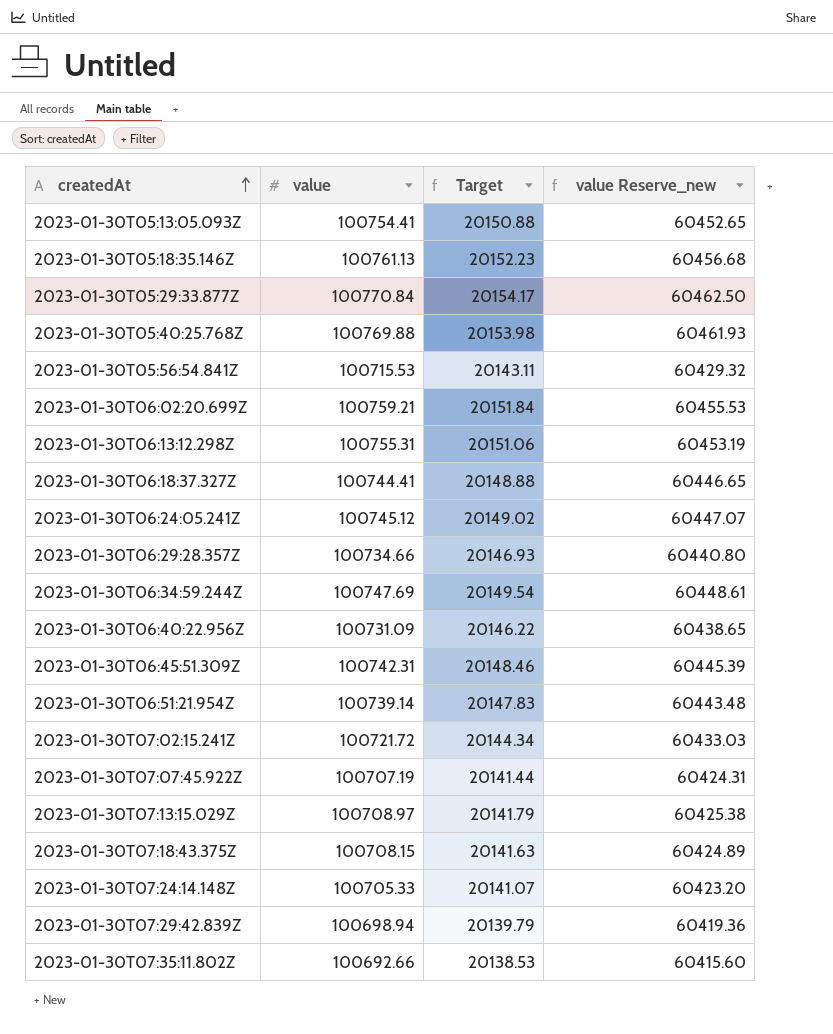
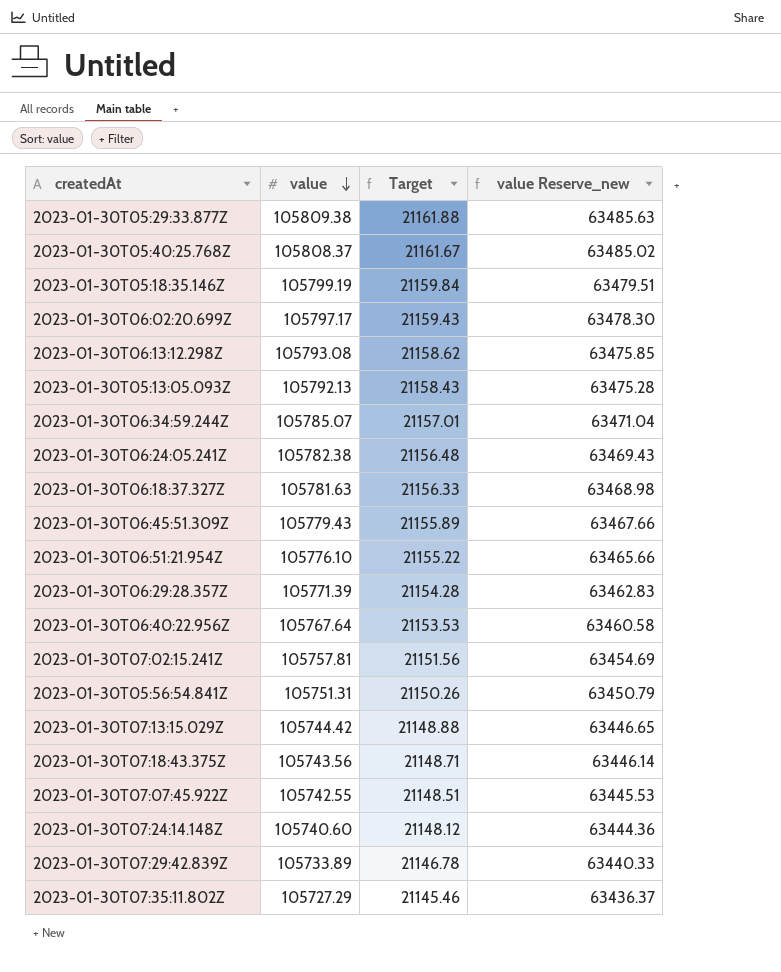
row order: createdAt ascending -> value descending
2023-01-30T05:29:33.877Z | value: 100770.84 -> 105809.38
2023-01-30T05:29:33.877Z | Target: 20154.17 -> 21161.88
2023-01-30T05:29:33.877Z | value Reserve_new: 60462.50 -> 63485.63
2023-01-30T05:40:25.768Z | value: 100769.88 -> 105808.37
2023-01-30T05:40:25.768Z | Target: 20153.98 -> 21161.67
2023-01-30T05:40:25.768Z | value Reserve_new: 60461.93 -> 63485.02
2023-01-30T05:18:35.146Z | value: 100761.13 -> 105799.19
2023-01-30T05:18:35.146Z | Target: 20152.23 -> 21159.84
2023-01-30T05:18:35.146Z | value Reserve_new: 60456.68 -> 63479.51
2023-01-30T06:02:20.699Z | value: 100759.21 -> 105797.17
2023-01-30T06:02:20.699Z | Target: 20151.84 -> 21159.43
2023-01-30T06:02:20.699Z | value Reserve_new: 60455.53 -> 63478.30
2023-01-30T06:13:12.298Z | value: 100755.31 -> 105793.08
2023-01-30T06:13:12.298Z | Target: 20151.06 -> 21158.62
2023-01-30T06:13:12.298Z | value Reserve_new: 60453.19 -> 63475.85
2023-01-30T05:13:05.093Z | value: 100754.41 -> 105792.13
2023-01-30T05:13:05.093Z | Target: 20150.88 -> 21158.43
2023-01-30T05:13:05.093Z | value Reserve_new: 60452.65 -> 63475.28
2023-01-30T06:34:59.244Z | value: 100747.69 -> 105785.07
2023-01-30T06:34:59.244Z | Target: 20149.54 -> 21157.01
2023-01-30T06:34:59.244Z | value Reserve_new: 60448.61 -> 63471.04
2023-01-30T06:24:05.241Z | value: 100745.12 -> 105782.38
2023-01-30T06:24:05.241Z | Target: 20149.02 -> 21156.48
2023-01-30T06:24:05.241Z | value Reserve_new: 60447.07 -> 63469.43
2023-01-30T06:18:37.327Z | value: 100744.41 -> 105781.63
2023-01-30T06:18:37.327Z | Target: 20148.88 -> 21156.33
2023-01-30T06:18:37.327Z | value Reserve_new: 60446.65 -> 63468.98
2023-01-30T06:45:51.309Z | value: 100742.31 -> 105779.43
2023-01-30T06:45:51.309Z | Target: 20148.46 -> 21155.89
2023-01-30T06:45:51.309Z | value Reserve_new: 60445.39 -> 63467.66
2023-01-30T06:51:21.954Z | value: 100739.14 -> 105776.10
2023-01-30T06:51:21.954Z | Target: 20147.83 -> 21155.22
2023-01-30T06:51:21.954Z | value Reserve_new: 60443.48 -> 63465.66
2023-01-30T06:29:28.357Z | value: 100734.66 -> 105771.39
2023-01-30T06:29:28.357Z | Target: 20146.93 -> 21154.28
2023-01-30T06:29:28.357Z | value Reserve_new: 60440.80 -> 63462.83
2023-01-30T06:40:22.956Z | value: 100731.09 -> 105767.64
2023-01-30T06:40:22.956Z | Target: 20146.22 -> 21153.53
2023-01-30T06:40:22.956Z | value Reserve_new: 60438.65 -> 63460.58
2023-01-30T07:02:15.241Z | value: 100721.72 -> 105757.81
2023-01-30T07:02:15.241Z | Target: 20144.34 -> 21151.56
2023-01-30T07:02:15.241Z | value Reserve_new: 60433.03 -> 63454.69
2023-01-30T05:56:54.841Z | value: 100715.53 -> 105751.31
2023-01-30T05:56:54.841Z | Target: 20143.11 -> 21150.26
2023-01-30T05:56:54.841Z | value Reserve_new: 60429.32 -> 63450.79
2023-01-30T07:13:15.029Z | value: 100708.97 -> 105744.42
2023-01-30T07:13:15.029Z | Target: 20141.79 -> 21148.88
2023-01-30T07:13:15.029Z | value Reserve_new: 60425.38 -> 63446.65
2023-01-30T07:18:43.375Z | value: 100708.15 -> 105743.56
2023-01-30T07:18:43.375Z | Target: 20141.63 -> 21148.71
2023-01-30T07:18:43.375Z | value Reserve_new: 60424.89 -> 63446.14
2023-01-30T07:07:45.922Z | value: 100707.19 -> 105742.55
2023-01-30T07:07:45.922Z | Target: 20141.44 -> 21148.51
2023-01-30T07:07:45.922Z | value Reserve_new: 60424.31 -> 63445.53
2023-01-30T07:24:14.148Z | value: 100705.33 -> 105740.60
2023-01-30T07:24:14.148Z | Target: 20141.07 -> 21148.12
2023-01-30T07:24:14.148Z | value Reserve_new: 60423.20 -> 63444.36
2023-01-30T07:29:42.839Z | value: 100698.94 -> 105733.89
2023-01-30T07:29:42.839Z | Target: 20139.79 -> 21146.78
2023-01-30T07:29:42.839Z | value Reserve_new: 60419.36 -> 63440.33
2023-01-30T07:35:11.802Z | value: 100692.66 -> 105727.29
2023-01-30T07:35:11.802Z | Target: 20138.53 -> 21145.46
2023-01-30T07:35:11.802Z | value Reserve_new: 60415.60 -> 63436.37

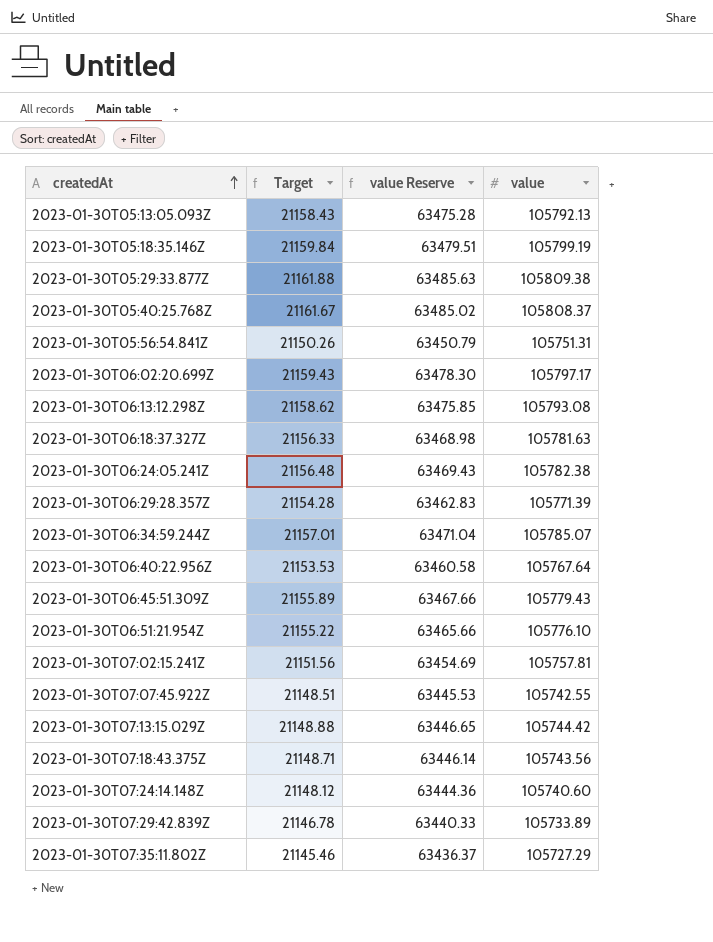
row order: value descending -> createdAt ascending
column name: value Reserve_new -> value Reserve
column value | position: 2 -> 4

